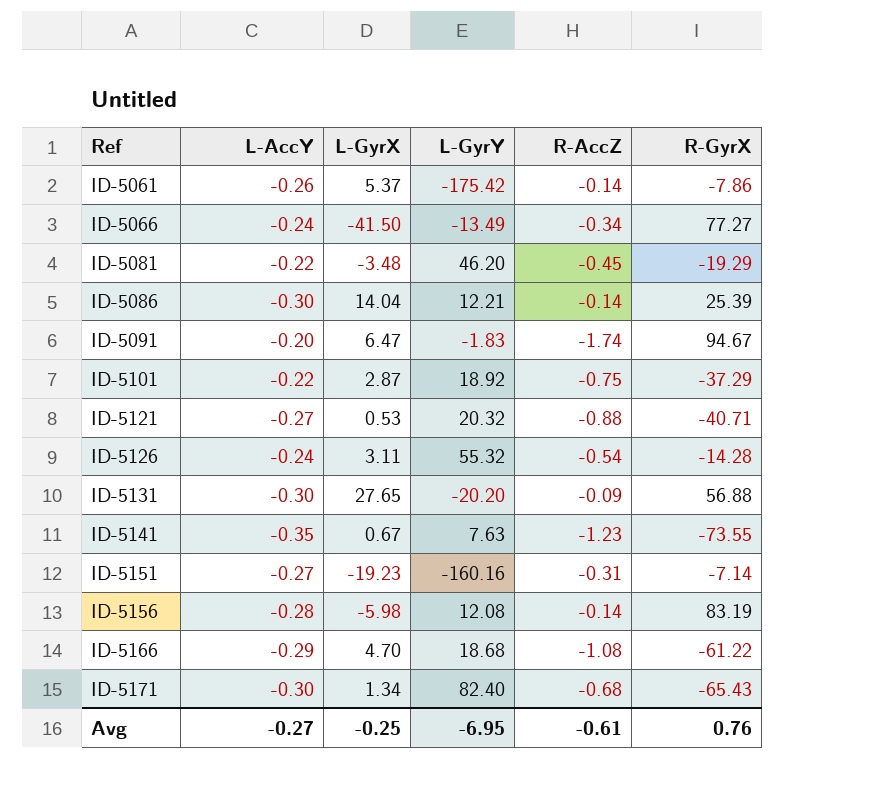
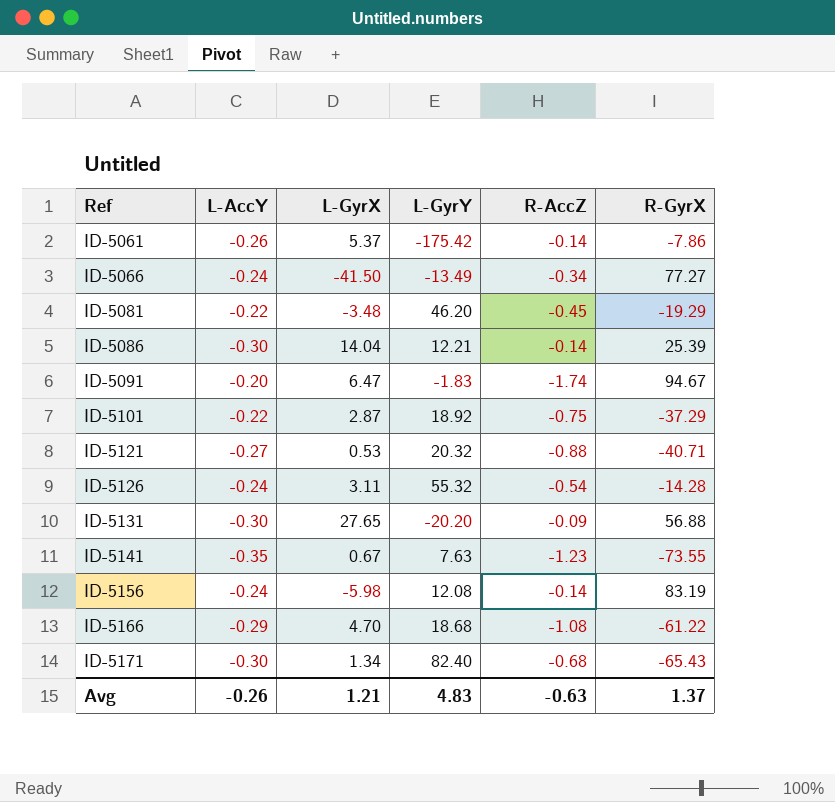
row ID-5151: -0.27 | -19.23 | -160.16 | -0.31 | -7.14 -> none
ID-5156 | L-AccY: -0.28 -> -0.24
Avg | L-AccY: -0.27 -> -0.26
Avg | L-GyrX: -0.25 -> 1.21
Avg | L-GyrY: -6.95 -> 4.83
Avg | R-AccZ: -0.61 -> -0.63
Avg | R-GyrX: 0.76 -> 1.37

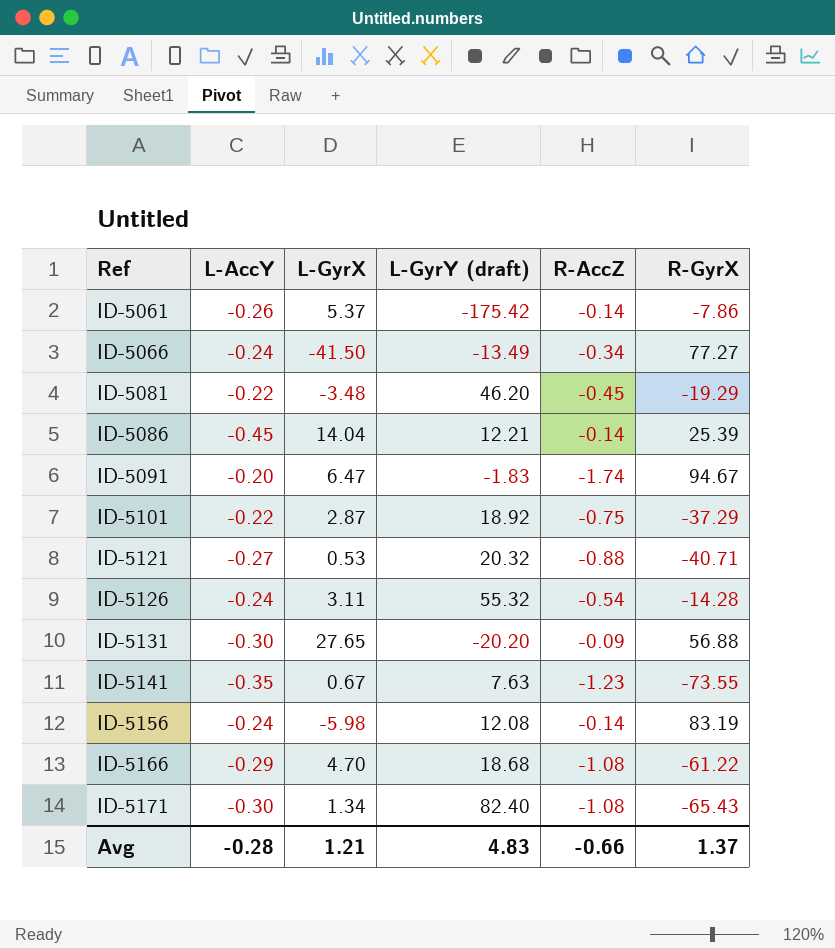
column name: L-GyrY -> L-GyrY (draft)
ID-5086 | L-AccY: -0.30 -> -0.45
ID-5171 | R-AccZ: -0.68 -> -1.08
Avg | L-AccY: -0.26 -> -0.28
Avg | R-AccZ: -0.63 -> -0.66

